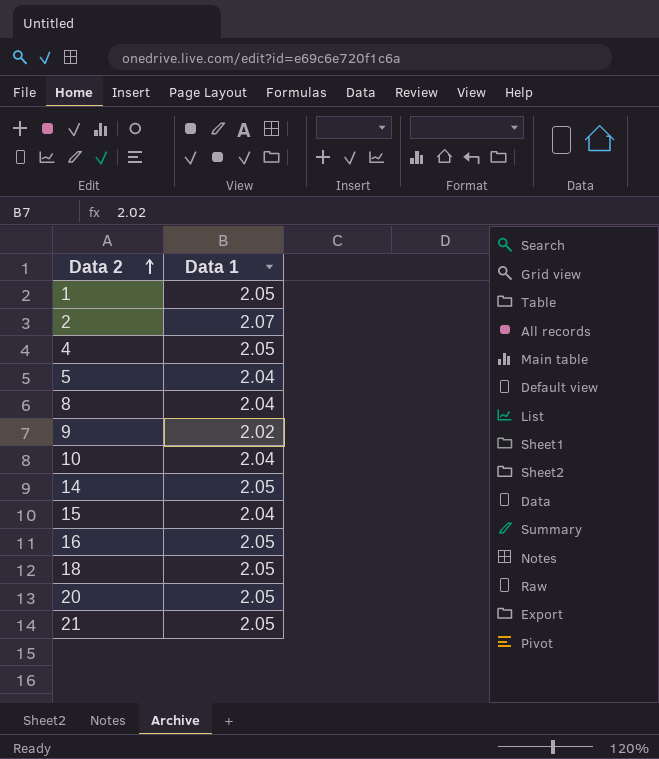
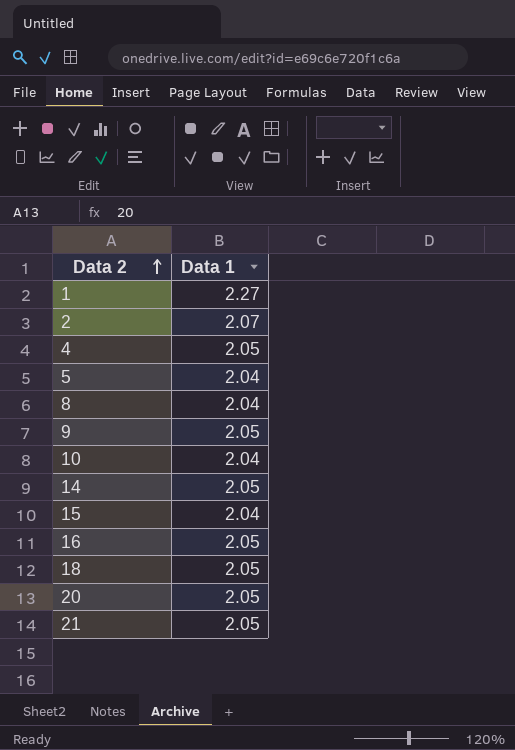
1 | Data 1: 2.05 -> 2.27
9 | Data 1: 2.02 -> 2.05

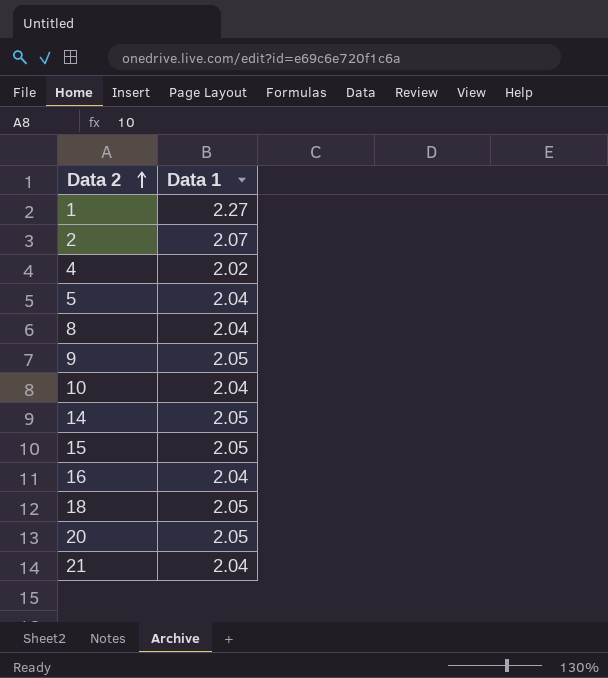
4 | Data 1: 2.05 -> 2.02
15 | Data 1: 2.04 -> 2.05
16 | Data 1: 2.05 -> 2.04
21 | Data 1: 2.05 -> 2.04

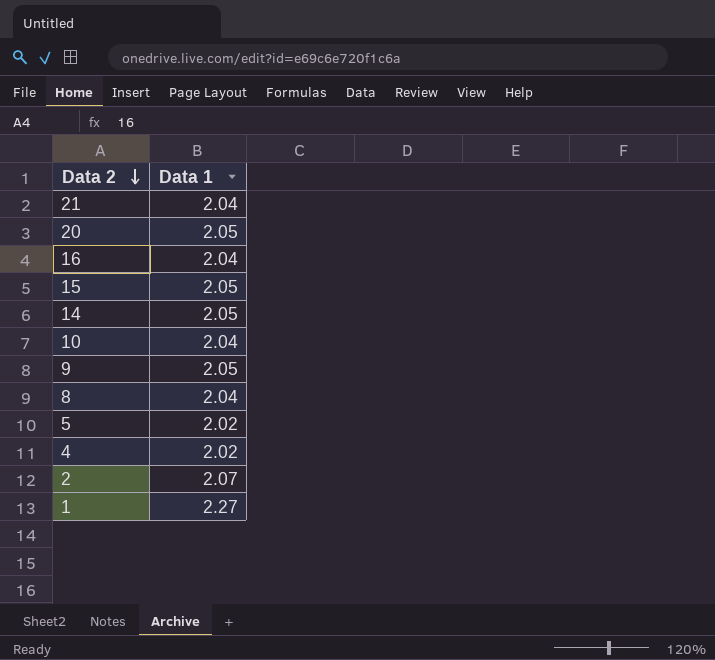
row order: Data 2 ascending -> Data 2 descending
row 18: 2.05 -> none
5 | Data 1: 2.04 -> 2.02

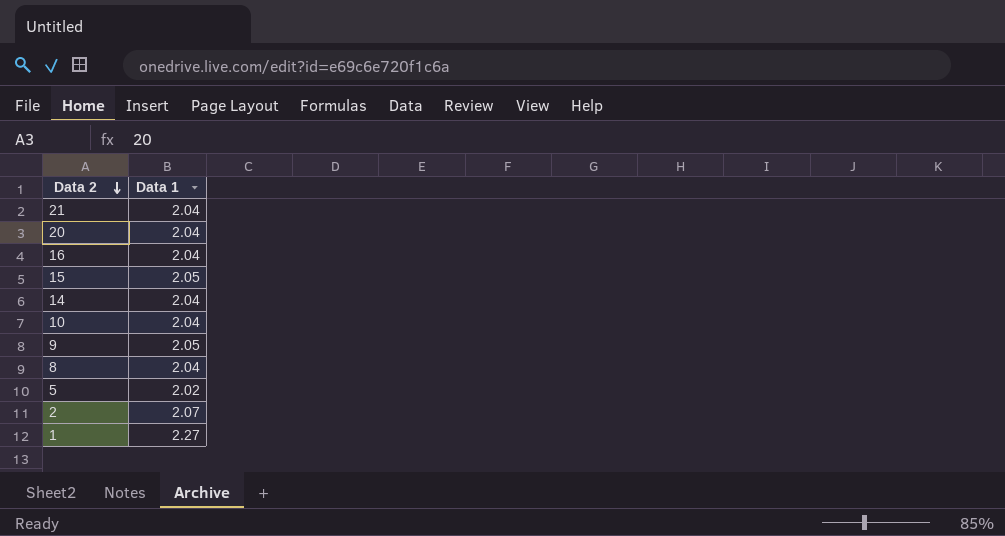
row 4: 2.02 -> none
20 | Data 1: 2.05 -> 2.04
14 | Data 1: 2.05 -> 2.04

